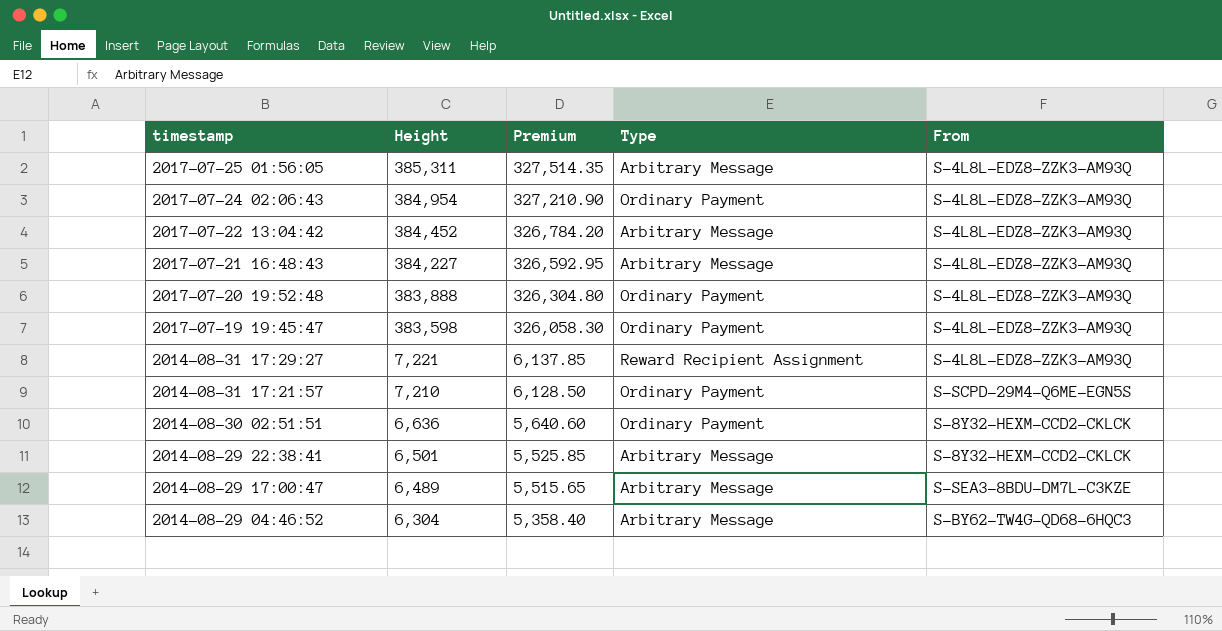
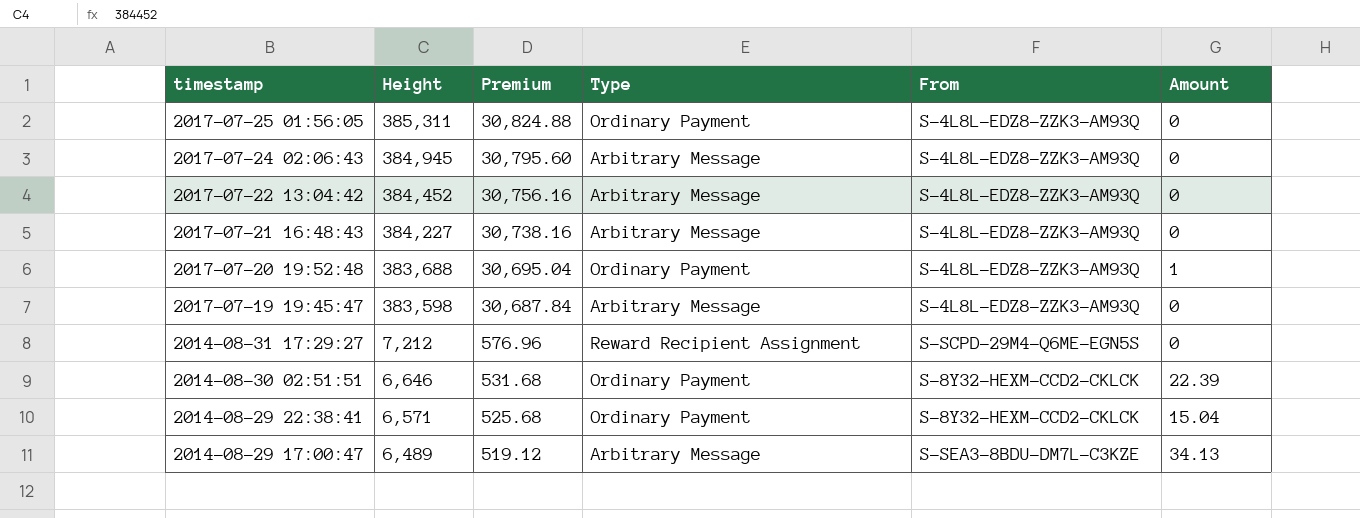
column Premium | formula: [Height] * 0.85 -> [Height] * 0.08
column Amount | position: none -> 6
row 2014-08-31 17:21:57: 7,210 | 6,128.50 | Ordinary Payment | S-SCPD-29M4-Q6ME-EGN5S -> none
row 2014-08-29 04:46:52: 6,304 | 5,358.40 | Arbitrary Message | S-BY62-TW4G-QD68-6HQC3 -> none
2017-07-25 01:56:05 | Type: Arbitrary Message -> Ordinary Payment
2017-07-24 02:06:43 | Height: 384,954 -> 384,945
2017-07-24 02:06:43 | Type: Ordinary Payment -> Arbitrary Message
2017-07-20 19:52:48 | Height: 383,888 -> 383,688
2017-07-19 19:45:47 | Type: Ordinary Payment -> Arbitrary Message
2014-08-31 17:29:27 | Height: 7,221 -> 7,212
2014-08-31 17:29:27 | From: S-4L8L-EDZ8-ZZK3-AM93Q -> S-SCPD-29M4-Q6ME-EGN5S
2014-08-30 02:51:51 | Height: 6,636 -> 6,646
2014-08-29 22:38:41 | Height: 6,501 -> 6,571
2014-08-29 22:38:41 | Type: Arbitrary Message -> Ordinary Payment

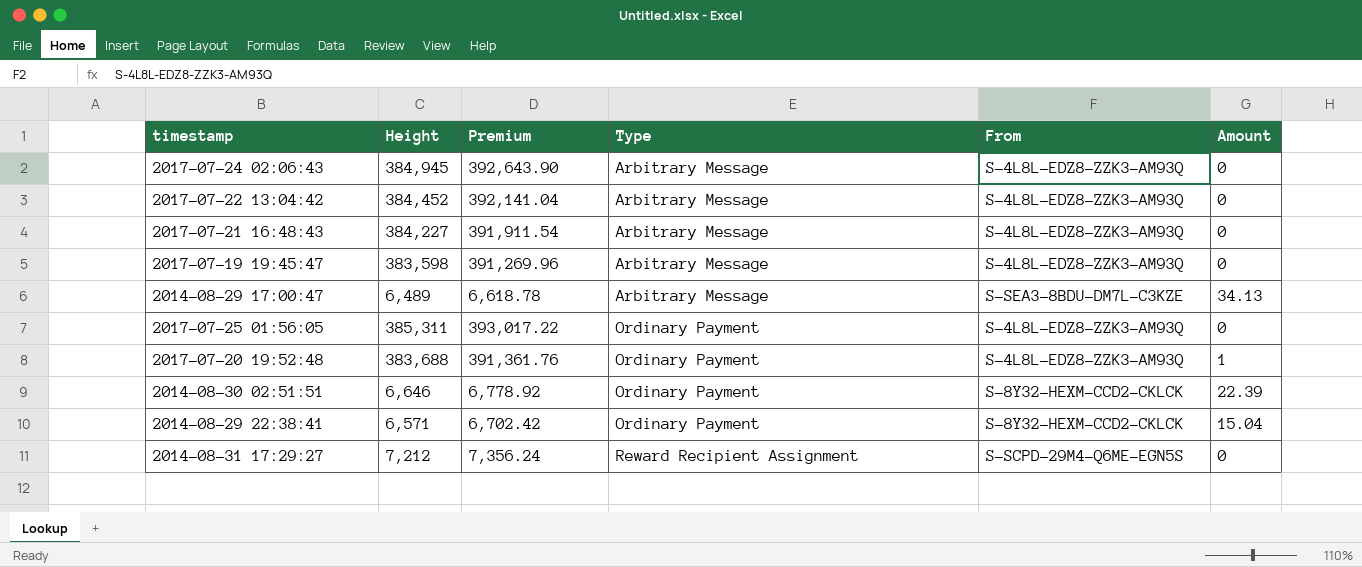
row order: timestamp descending -> Type ascending
column Premium | formula: [Height] * 0.08 -> [Height] * 1.02

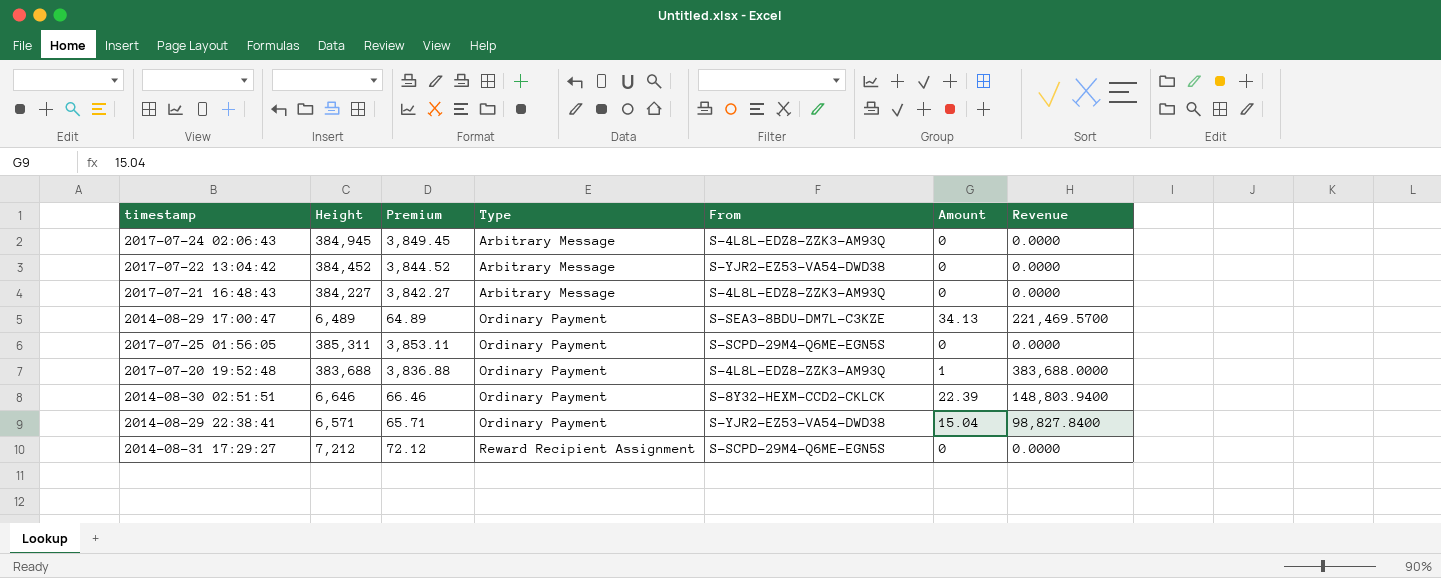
column Premium | formula: [Height] * 1.02 -> [Height] * 0.01
column Revenue | formula: none -> [Height] * [Amount]
row 2017-07-19 19:45:47: 383,598 | 391,269.96 | Arbitrary Message | S-4L8L-EDZ8-ZZK3-AM93Q | 0 -> none
2017-07-22 13:04:42 | From: S-4L8L-EDZ8-ZZK3-AM93Q -> S-YJR2-EZ53-VA54-DWD38
2014-08-29 17:00:47 | Type: Arbitrary Message -> Ordinary Payment
2017-07-25 01:56:05 | From: S-4L8L-EDZ8-ZZK3-AM93Q -> S-SCPD-29M4-Q6ME-EGN5S
2014-08-29 22:38:41 | From: S-8Y32-HEXM-CCD2-CKLCK -> S-YJR2-EZ53-VA54-DWD38

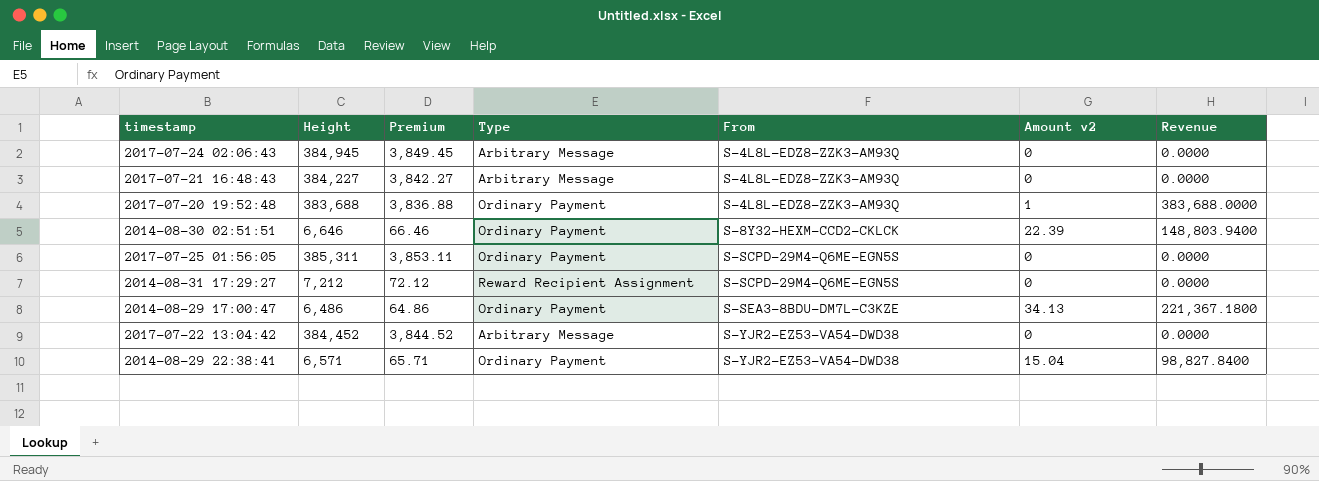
row order: Type ascending -> From ascending
column name: Amount -> Amount v2
2014-08-29 17:00:47 | Height: 6,489 -> 6,486
2014-08-29 17:00:47 | Premium: 64.89 -> 64.86
2014-08-29 17:00:47 | Revenue: 221,469.5700 -> 221,367.1800

